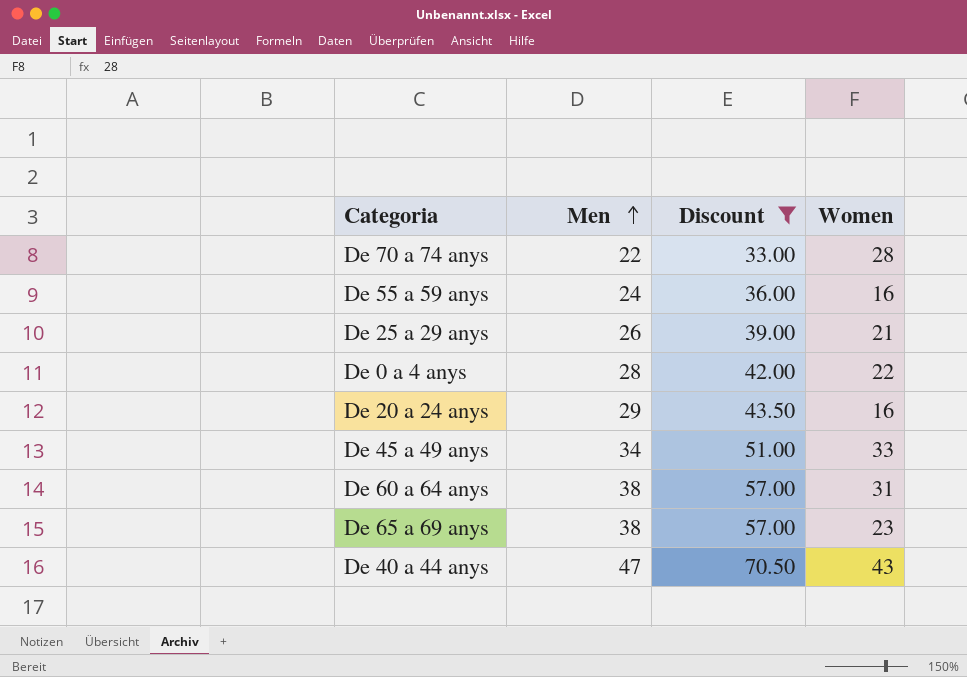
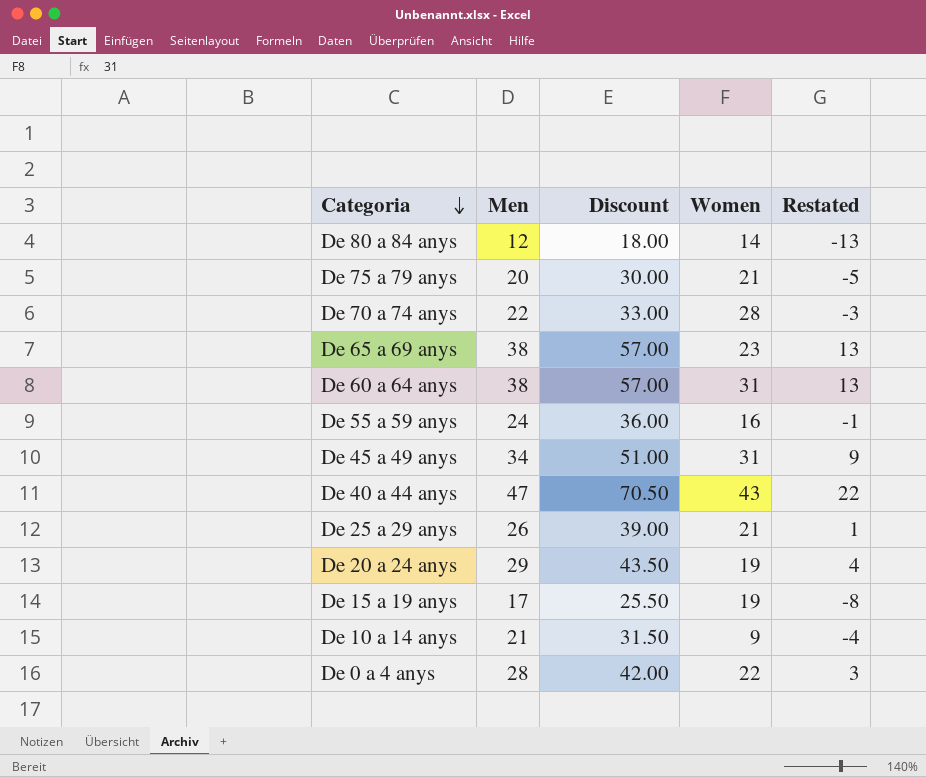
filter: Discount >= 33.00 -> none
row order: Men ascending -> Categoria descending
column Restated | formula: none -> [Men] - 25
De 45 a 49 anys | Women: 33 -> 31
De 20 a 24 anys | Women: 16 -> 19

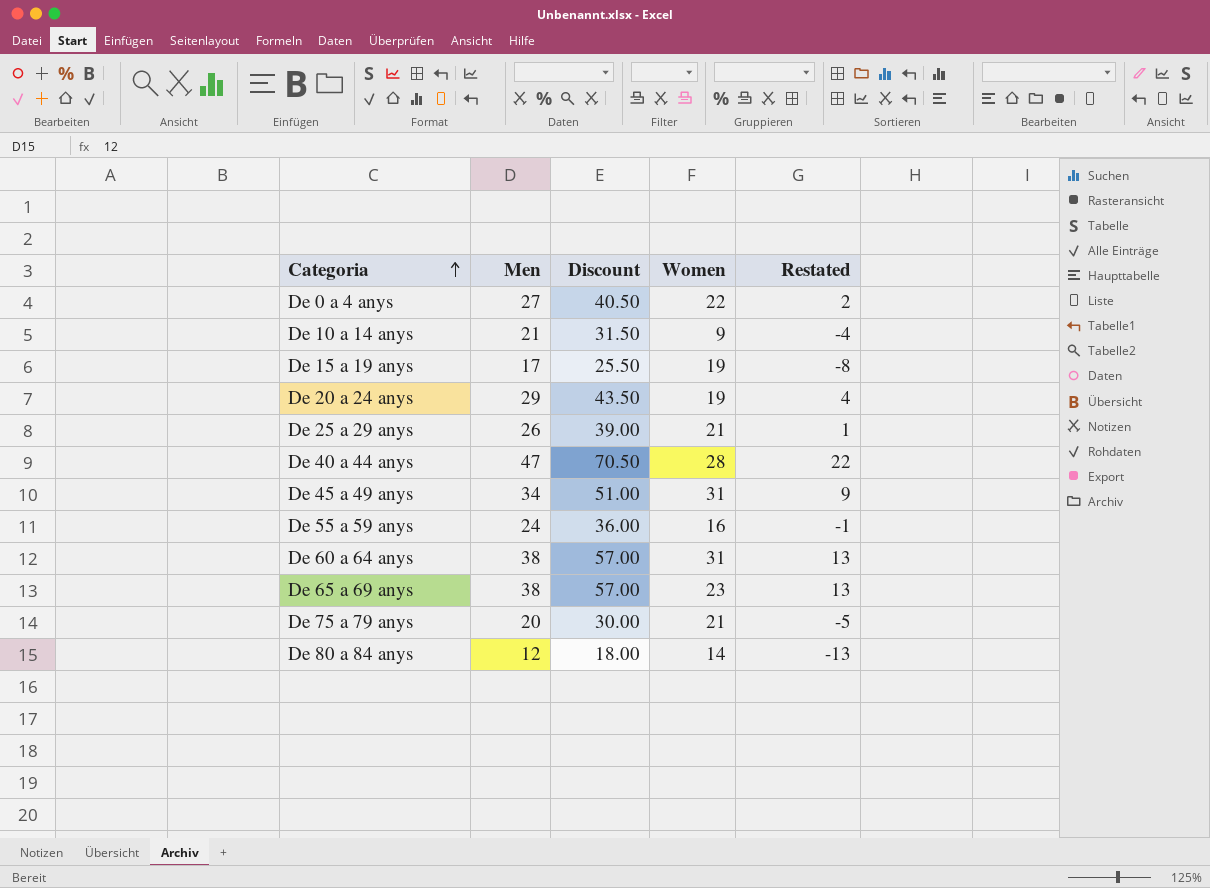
row order: Categoria descending -> Categoria ascending
row De 70 a 74 anys: 22 | 33.00 | 28 | -3 -> none
De 0 a 4 anys | Men: 28 -> 27
De 0 a 4 anys | Discount: 42.00 -> 40.50
De 0 a 4 anys | Restated: 3 -> 2
De 40 a 44 anys | Women: 43 -> 28

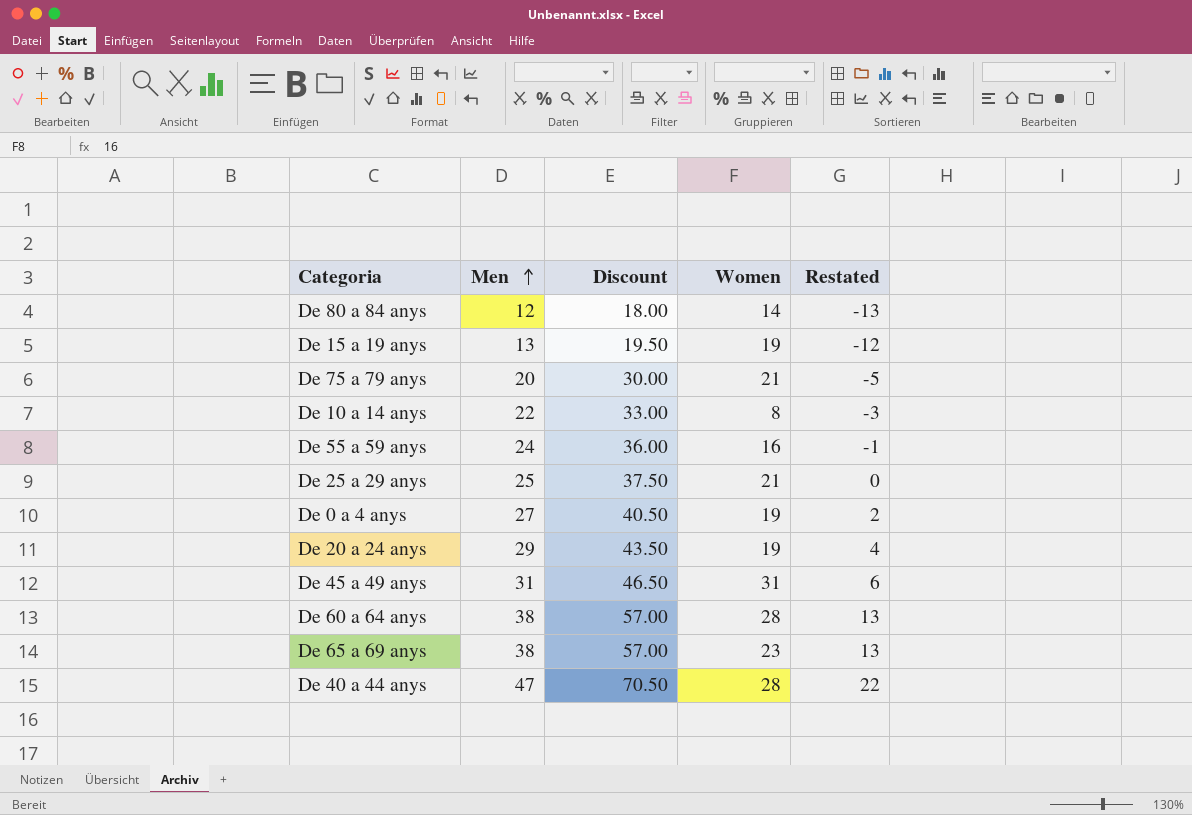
row order: Categoria ascending -> Men ascending
De 15 a 19 anys | Men: 17 -> 13
De 15 a 19 anys | Discount: 25.50 -> 19.50
De 15 a 19 anys | Restated: -8 -> -12
De 10 a 14 anys | Men: 21 -> 22
De 10 a 14 anys | Discount: 31.50 -> 33.00
De 10 a 14 anys | Women: 9 -> 8
De 10 a 14 anys | Restated: -4 -> -3
De 25 a 29 anys | Men: 26 -> 25
De 25 a 29 anys | Discount: 39.00 -> 37.50
De 25 a 29 anys | Restated: 1 -> 0
De 0 a 4 anys | Women: 22 -> 19
De 45 a 49 anys | Men: 34 -> 31
De 45 a 49 anys | Discount: 51.00 -> 46.50
De 45 a 49 anys | Restated: 9 -> 6
De 60 a 64 anys | Women: 31 -> 28

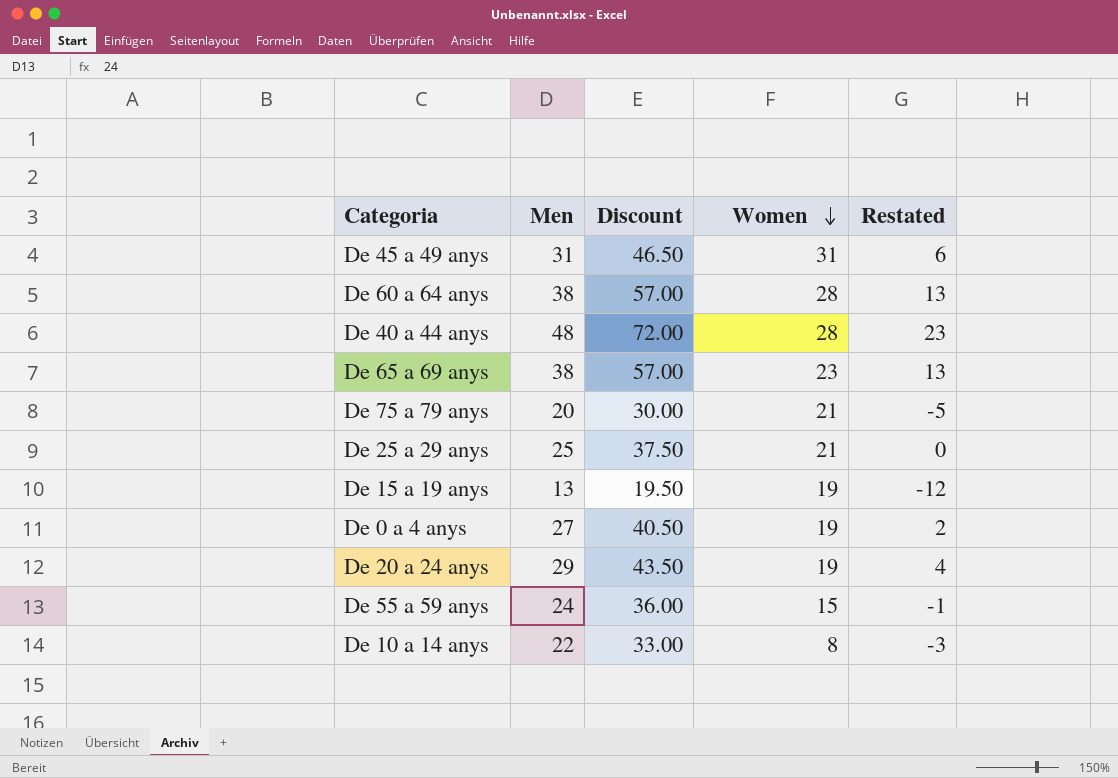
row order: Men ascending -> Women descending
row De 80 a 84 anys: 12 | 18.00 | 14 | -13 -> none
De 40 a 44 anys | Men: 47 -> 48
De 40 a 44 anys | Discount: 70.50 -> 72.00
De 40 a 44 anys | Restated: 22 -> 23
De 55 a 59 anys | Women: 16 -> 15

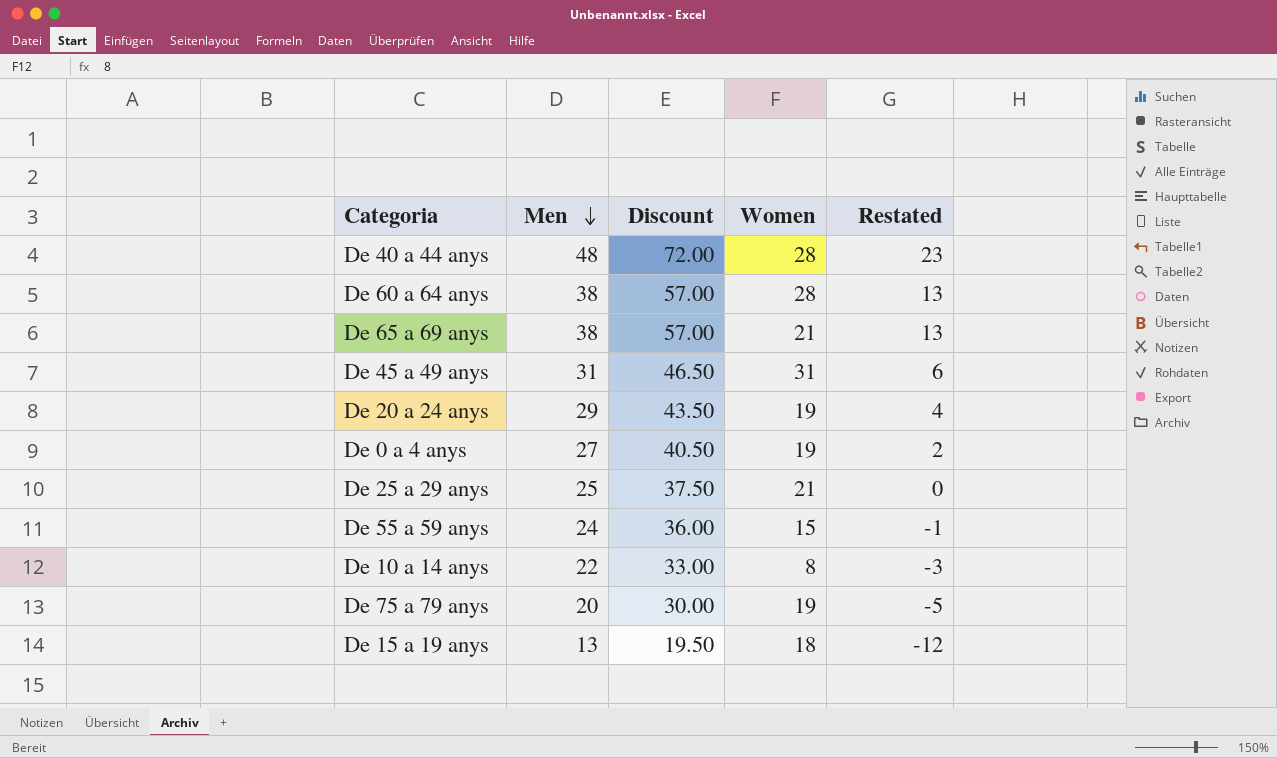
row order: Women descending -> Men descending
De 65 a 69 anys | Women: 23 -> 21
De 75 a 79 anys | Women: 21 -> 19
De 15 a 19 anys | Women: 19 -> 18

